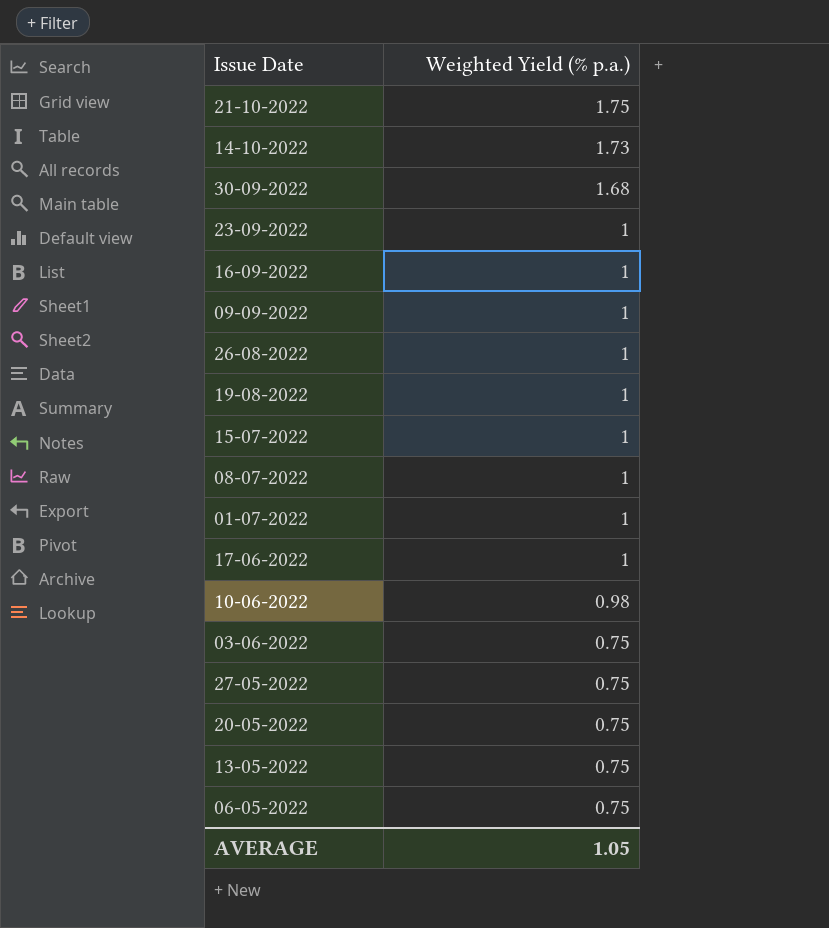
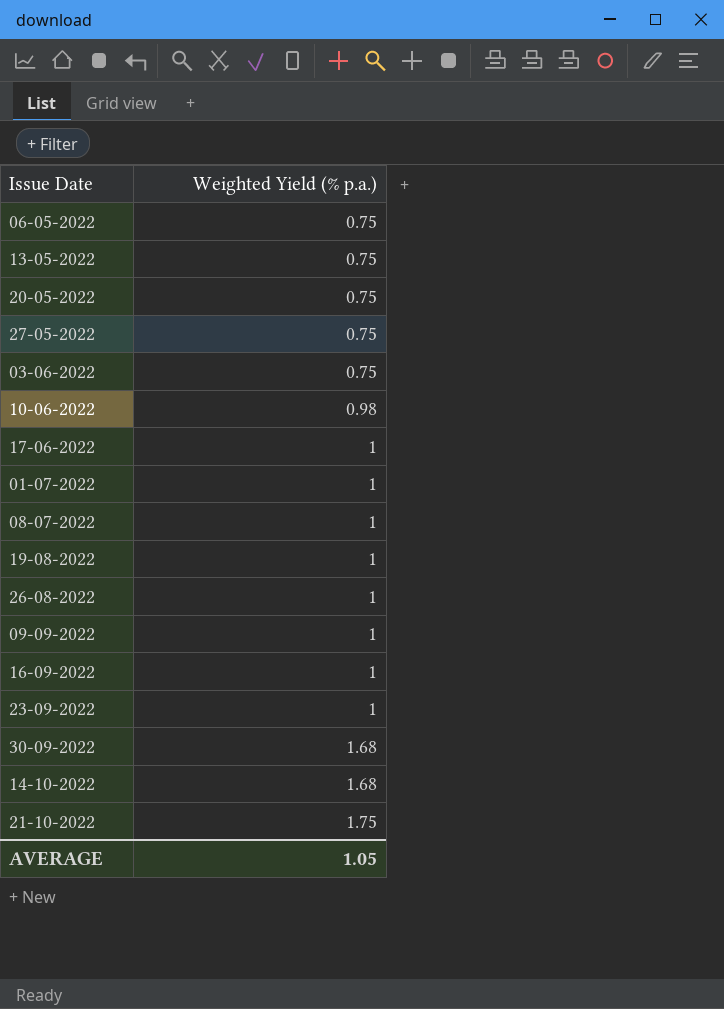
row order: Issue Date descending -> Issue Date ascending
row 15-07-2022: 1 -> none
14-10-2022 | Weighted Yield (% p.a.): 1.73 -> 1.68

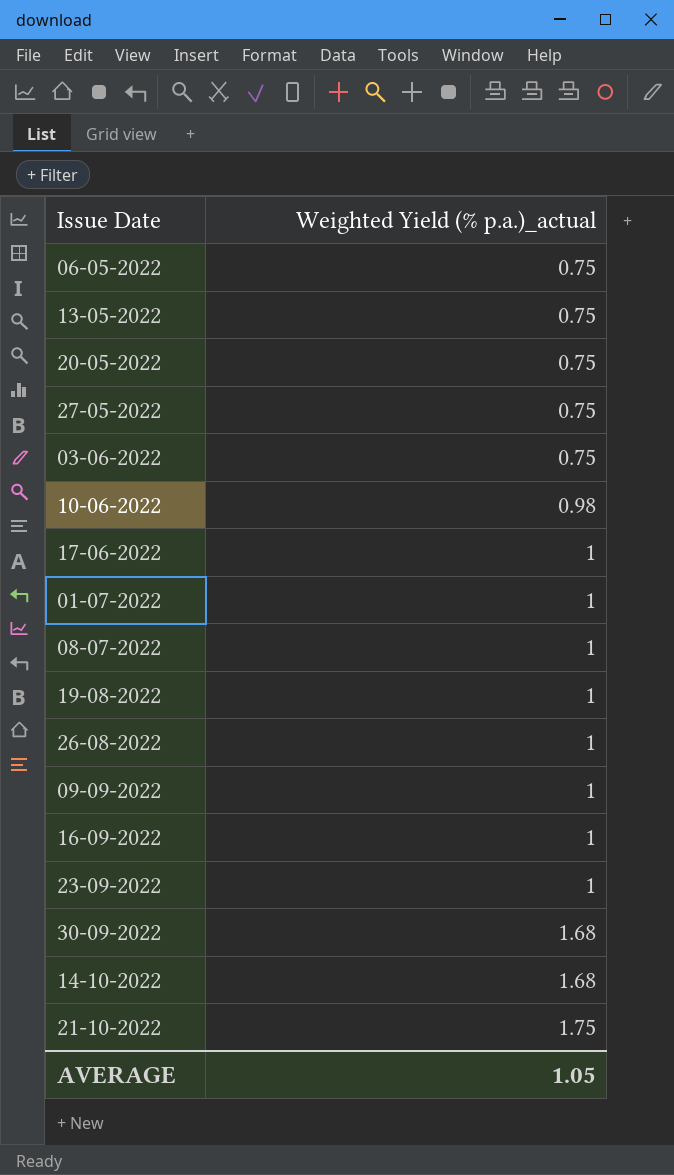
column name: Weighted Yield (% p.a.) -> Weighted Yield (% p.a.)_actual

